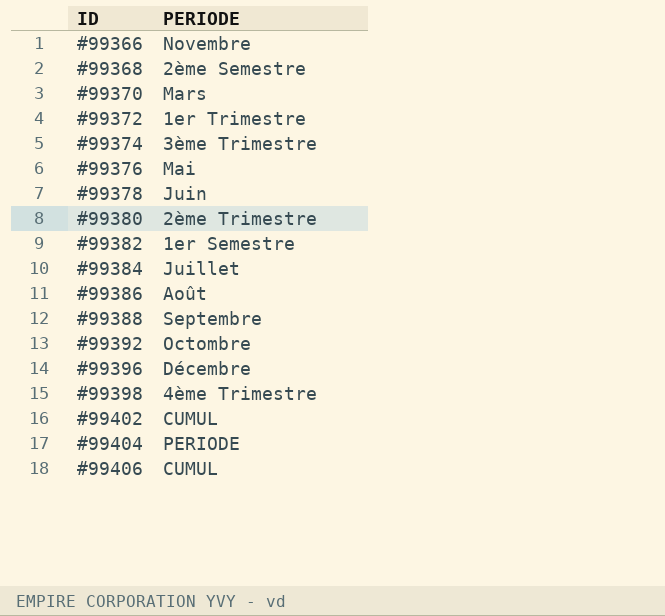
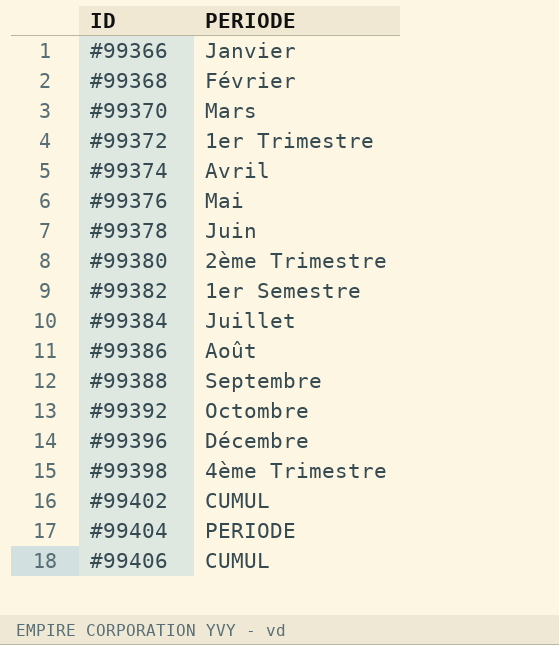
#99366 | PERIODE: Novembre -> Janvier
#99368 | PERIODE: 2ème Semestre -> Février
#99374 | PERIODE: 3ème Trimestre -> Avril

